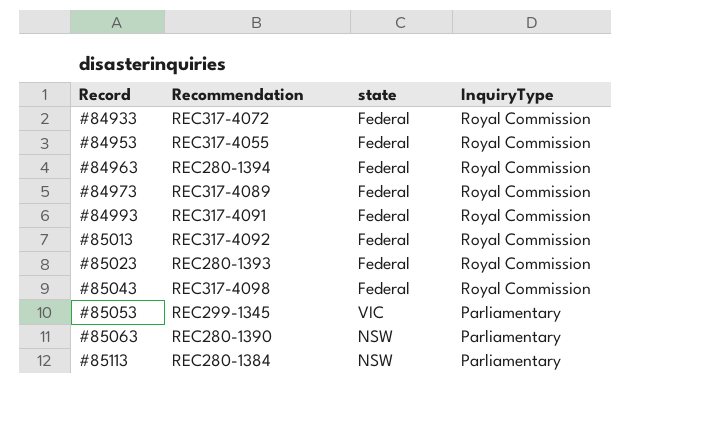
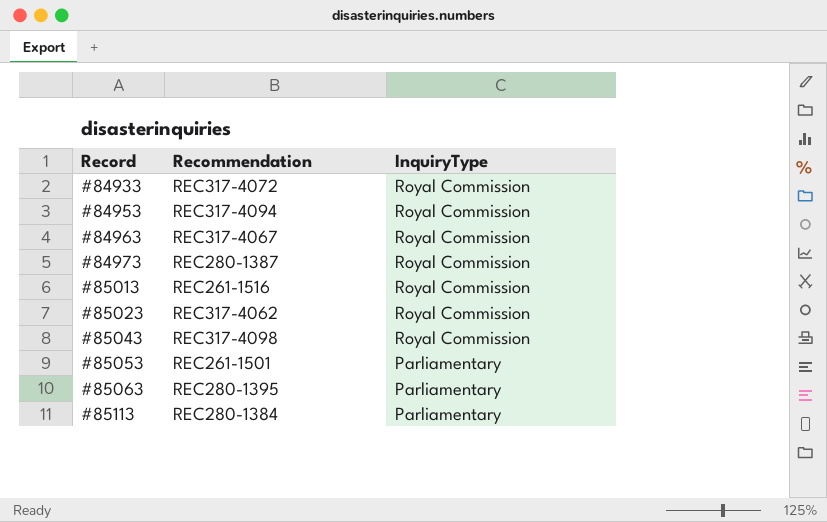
column state | position: 3 -> none
row #84993: REC317-4091 | Federal | Royal Commission -> none
#84953 | Recommendation: REC317-4055 -> REC317-4094
#84963 | Recommendation: REC280-1394 -> REC317-4067
#84973 | Recommendation: REC317-4089 -> REC280-1387
#85013 | Recommendation: REC317-4092 -> REC261-1516
#85023 | Recommendation: REC280-1393 -> REC317-4062
#85053 | Recommendation: REC299-1345 -> REC261-1501
#85063 | Recommendation: REC280-1390 -> REC280-1395

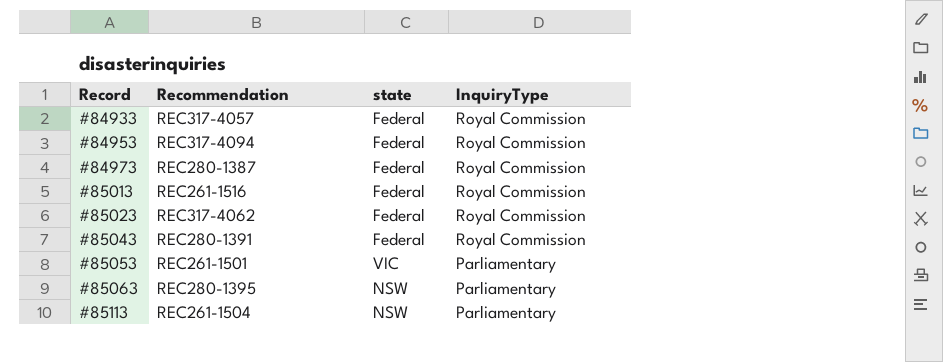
column state | position: none -> 3
row #84963: REC317-4067 | Royal Commission -> none
#84933 | Recommendation: REC317-4072 -> REC317-4057
#85043 | Recommendation: REC317-4098 -> REC280-1391
#85113 | Recommendation: REC280-1384 -> REC261-1504

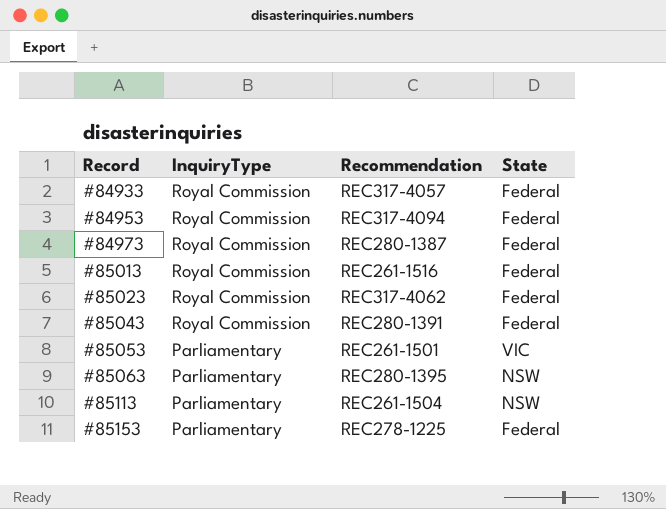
column InquiryType | position: 4 -> 2
column name: state -> State
row #85153: none -> Parliamentary | REC278-1225 | Federal

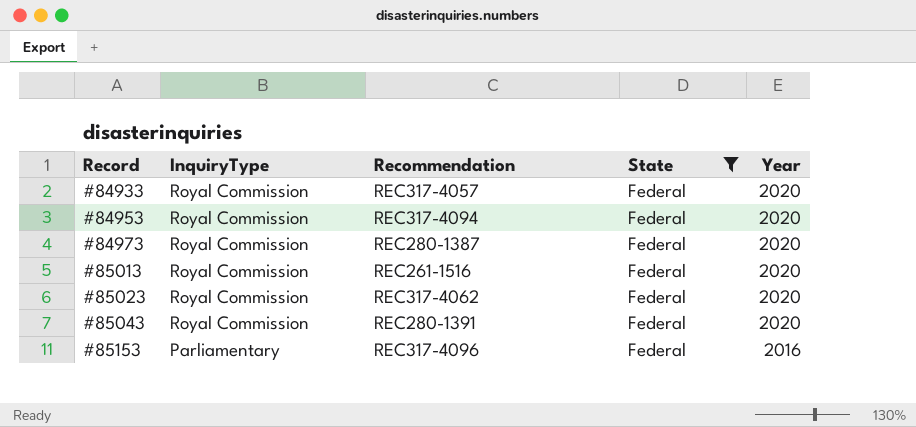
filter: none -> State = Federal
column Year | position: none -> 5
#85153 | Recommendation: REC278-1225 -> REC317-4096

